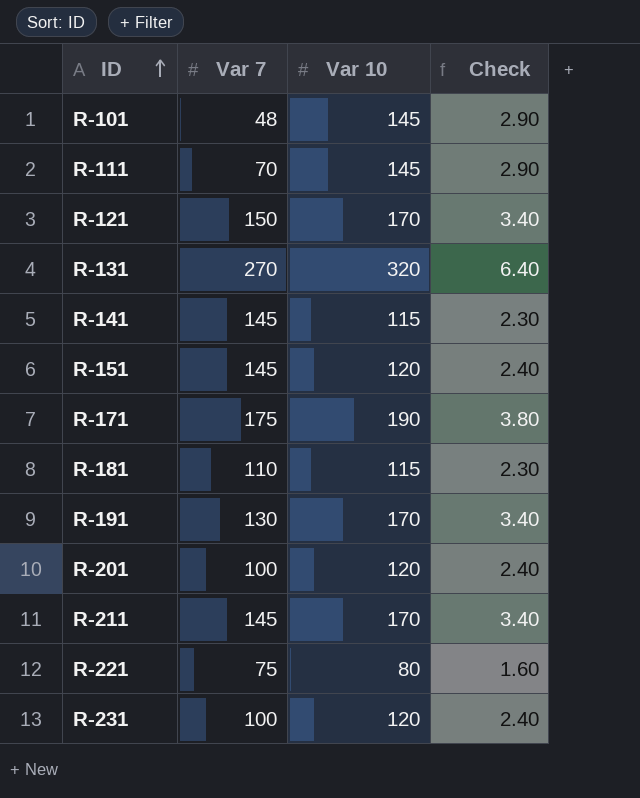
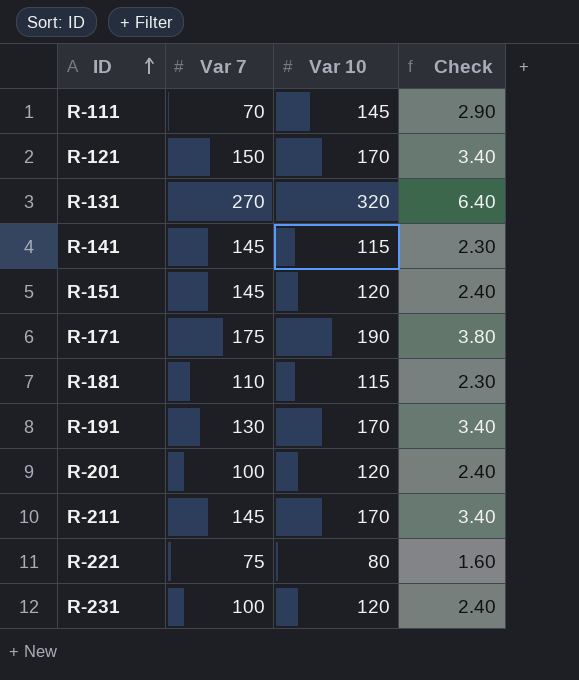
row R-101: 48 | 145 | 2.90 -> none

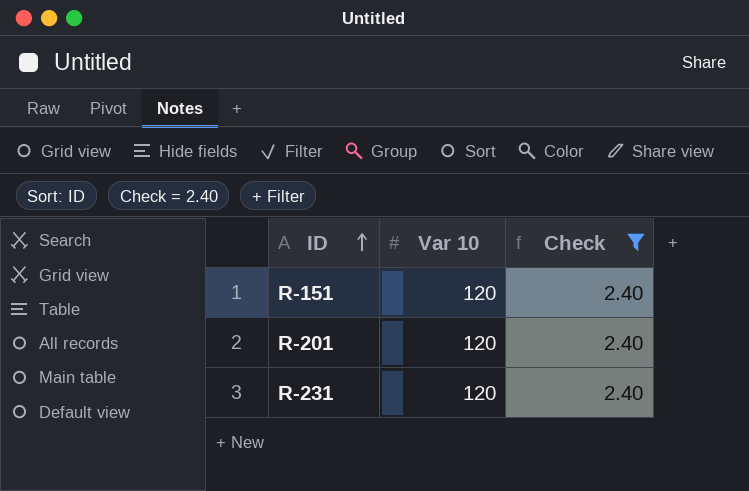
filter: none -> Check = 2.40
column Var 7 | position: 2 -> none

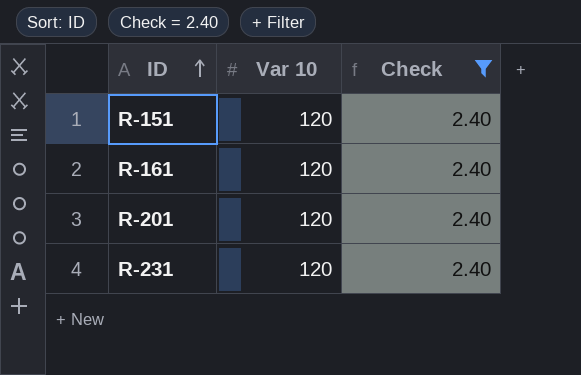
row R-161: none -> 120 | 2.40

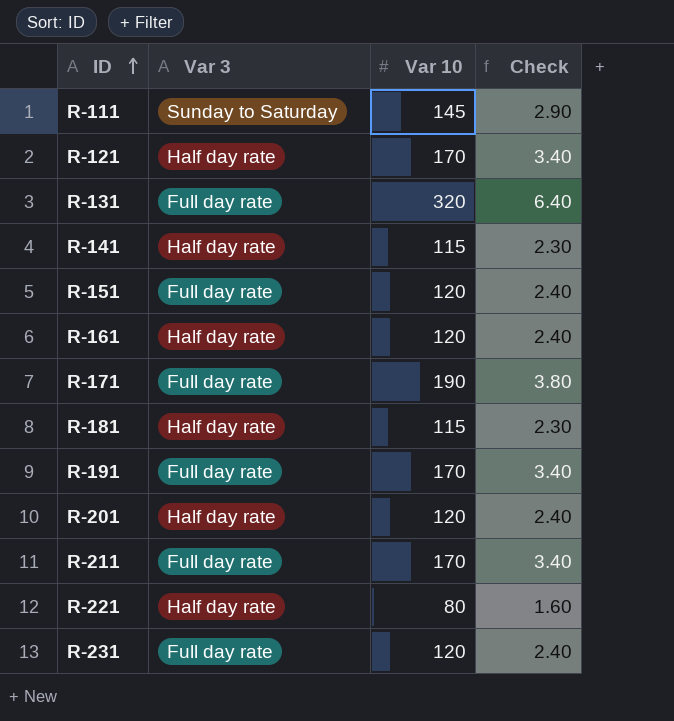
filter: Check = 2.40 -> none
column Var 3 | position: none -> 2

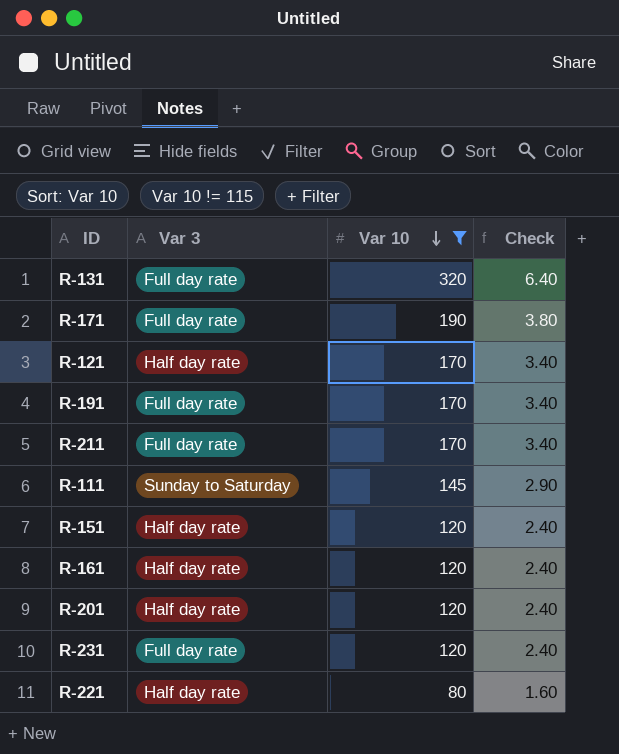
filter: none -> Var 10 != 115
row order: ID ascending -> Var 10 descending
R-151 | Var 3: Full day rate -> Half day rate

